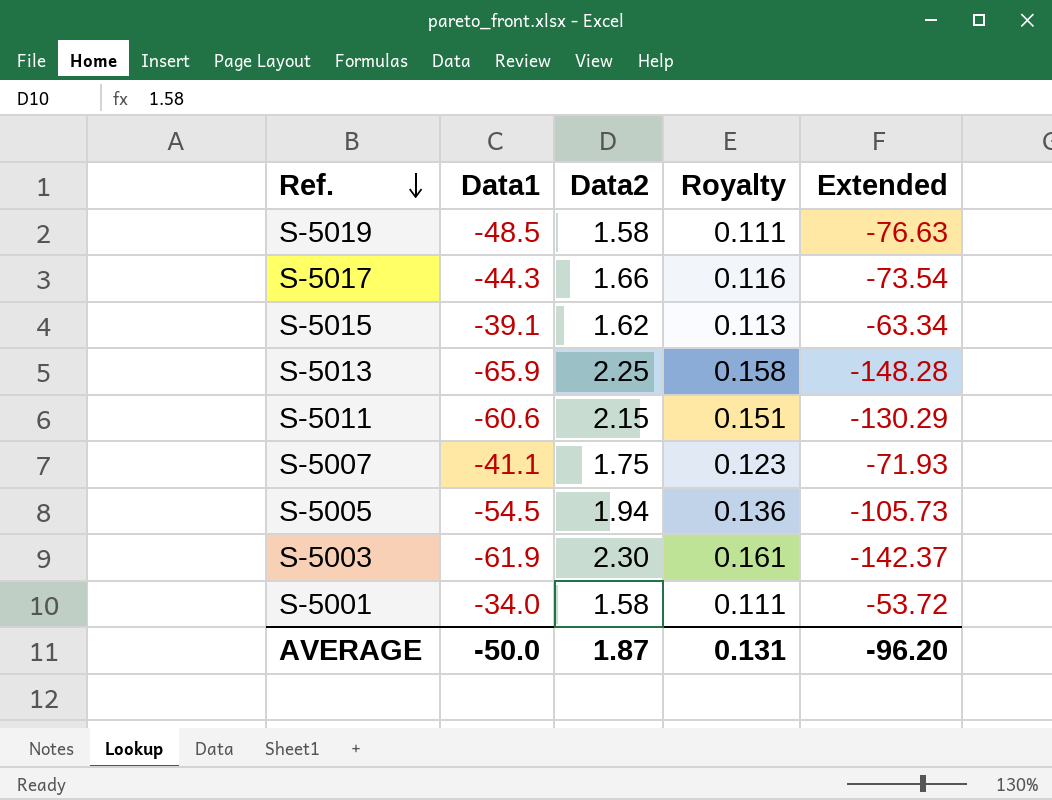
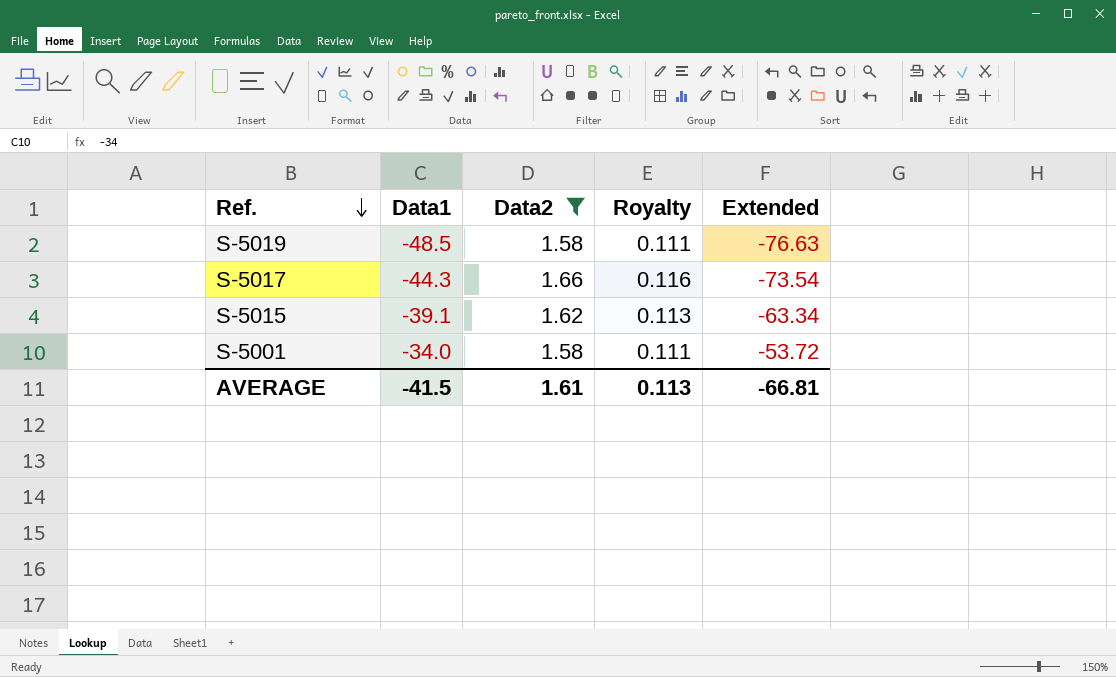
filter: none -> Data2 <= 1.66
AVERAGE | Data1: -50.0 -> -41.5
AVERAGE | Data2: 1.87 -> 1.61
AVERAGE | Royalty: 0.131 -> 0.113
AVERAGE | Extended: -96.20 -> -66.81

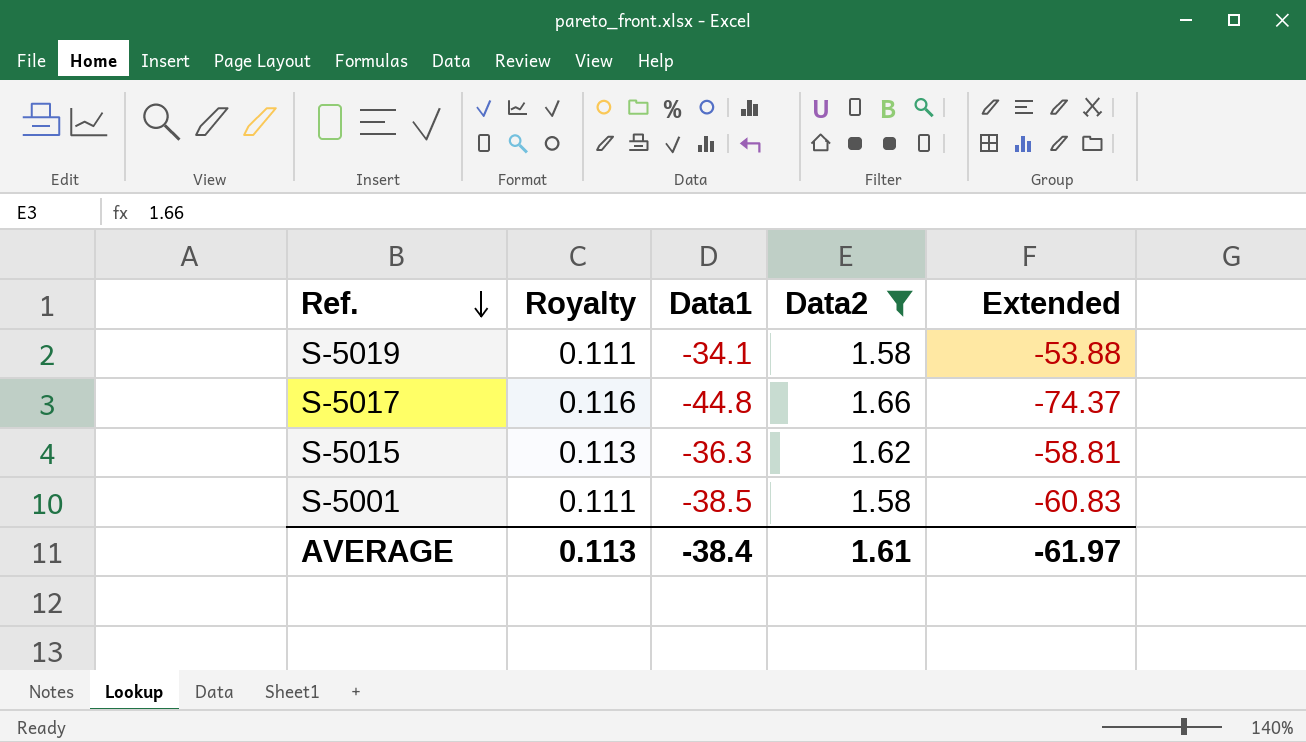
column Royalty | position: 4 -> 2
S-5019 | Data1: -48.5 -> -34.1
S-5019 | Extended: -76.63 -> -53.88
S-5017 | Data1: -44.3 -> -44.8
S-5017 | Extended: -73.54 -> -74.37
S-5015 | Data1: -39.1 -> -36.3
S-5015 | Extended: -63.34 -> -58.81
S-5001 | Data1: -34.0 -> -38.5
S-5001 | Extended: -53.72 -> -60.83
AVERAGE | Data1: -41.5 -> -38.4
AVERAGE | Extended: -66.81 -> -61.97

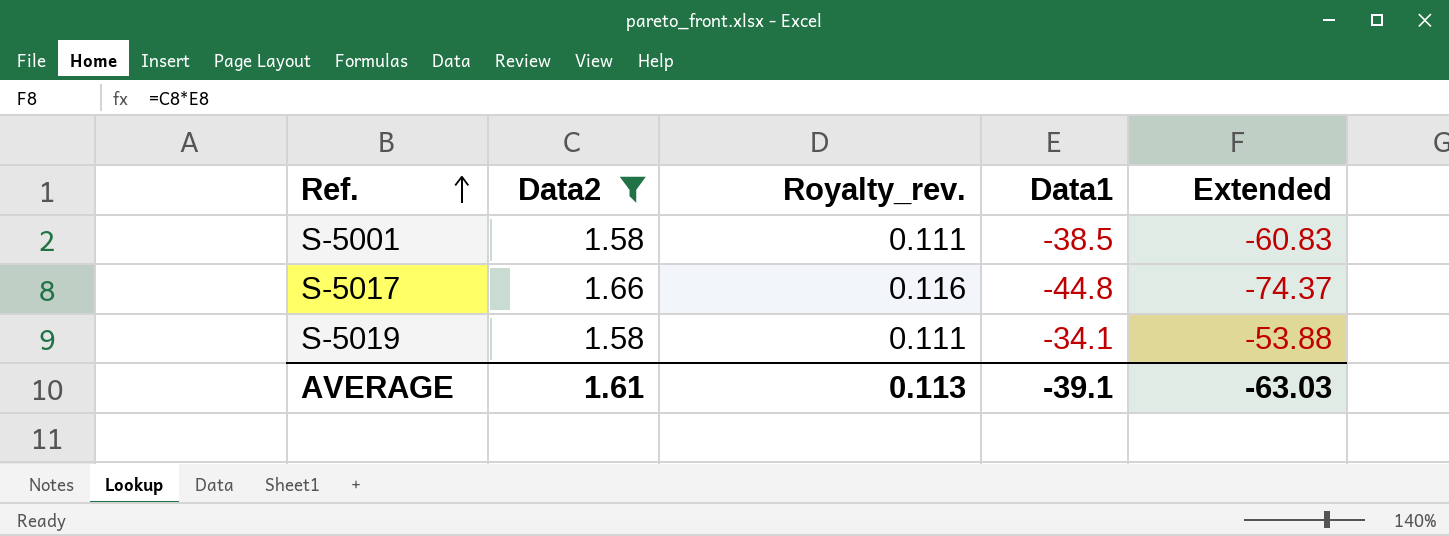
row order: Ref. descending -> Ref. ascending
column Data2 | position: 4 -> 2
column name: Royalty -> Royalty_rev.
row S-5015: 0.113 | -36.3 | 1.62 | -58.81 -> none
AVERAGE | Data1: -38.4 -> -39.1
AVERAGE | Extended: -61.97 -> -63.03

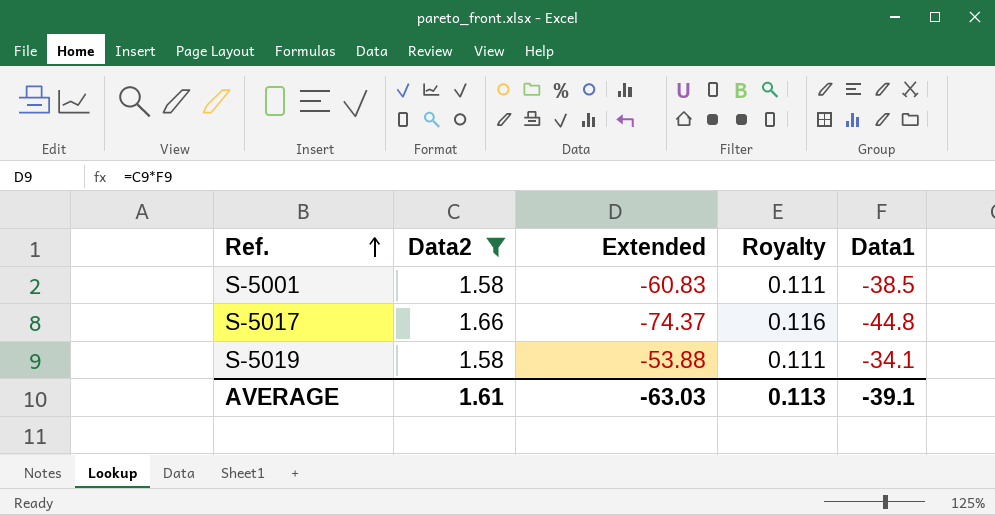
column Extended | position: 5 -> 3
column name: Royalty_rev. -> Royalty

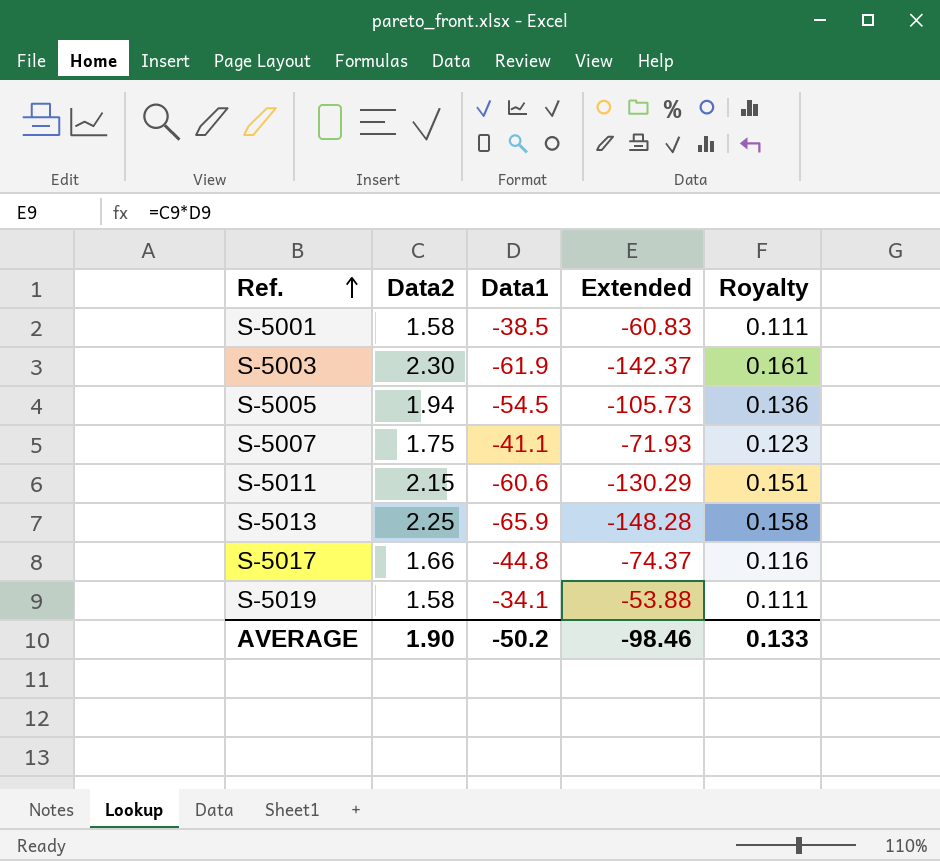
filter: Data2 <= 1.66 -> none
column Data1 | position: 5 -> 3
AVERAGE | Data2: 1.61 -> 1.90
AVERAGE | Data1: -39.1 -> -50.2
AVERAGE | Extended: -63.03 -> -98.46
AVERAGE | Royalty: 0.113 -> 0.133

